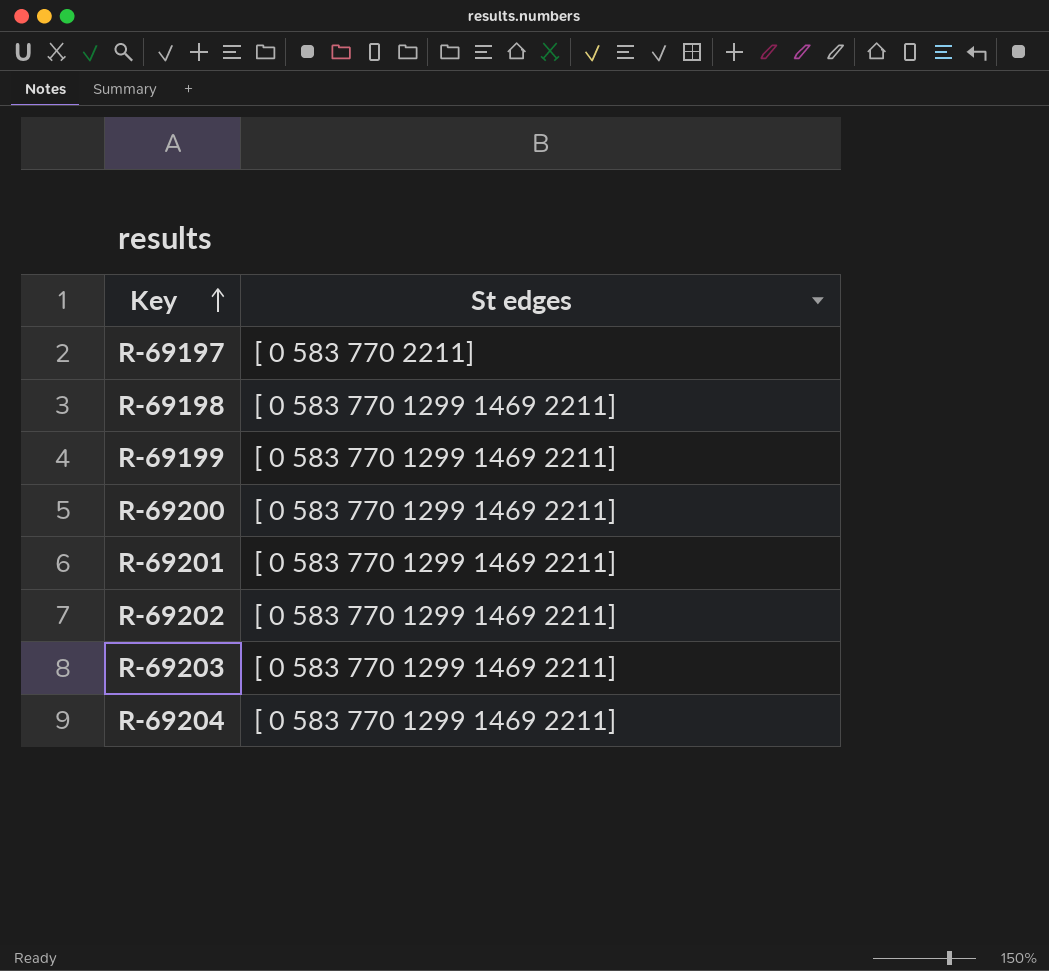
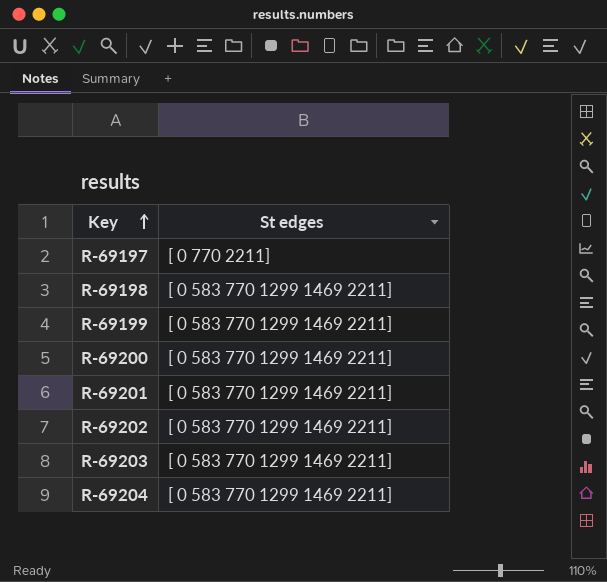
R-69197 | St edges: [ 0 583 770 2211] -> [ 0 770 2211]

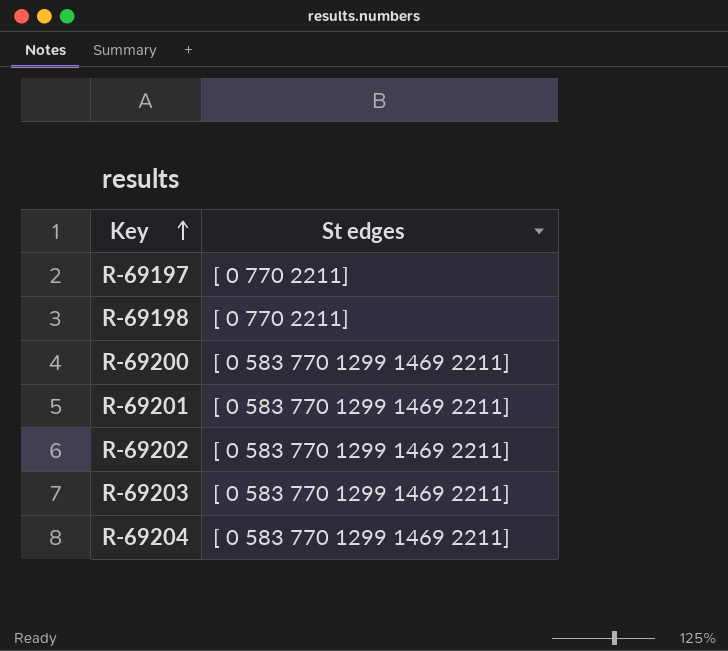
row R-69199: [ 0 583 770 1299 1469 2211] -> none
R-69198 | St edges: [ 0 583 770 1299 1469 2211] -> [ 0 770 2211]

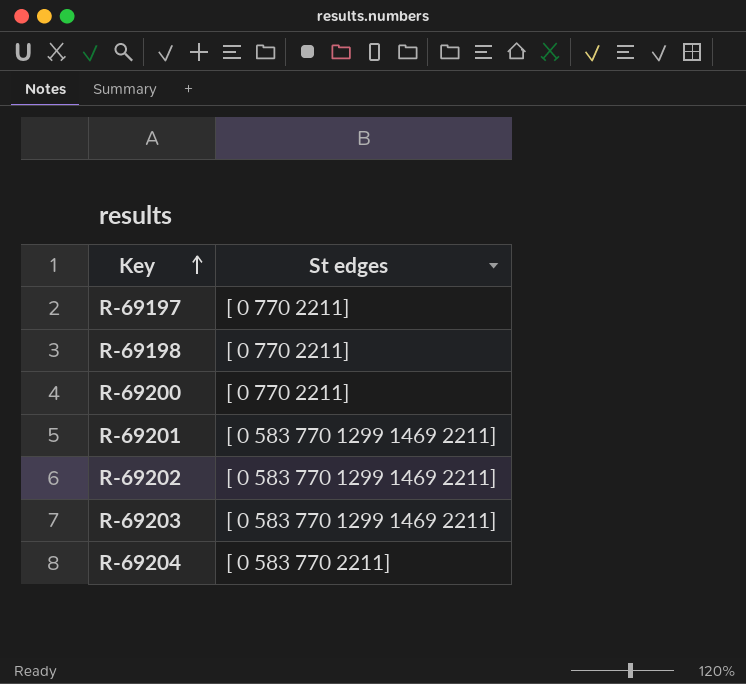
R-69200 | St edges: [ 0 583 770 1299 1469 2211] -> [ 0 770 2211]
R-69204 | St edges: [ 0 583 770 1299 1469 2211] -> [ 0 583 770 2211]

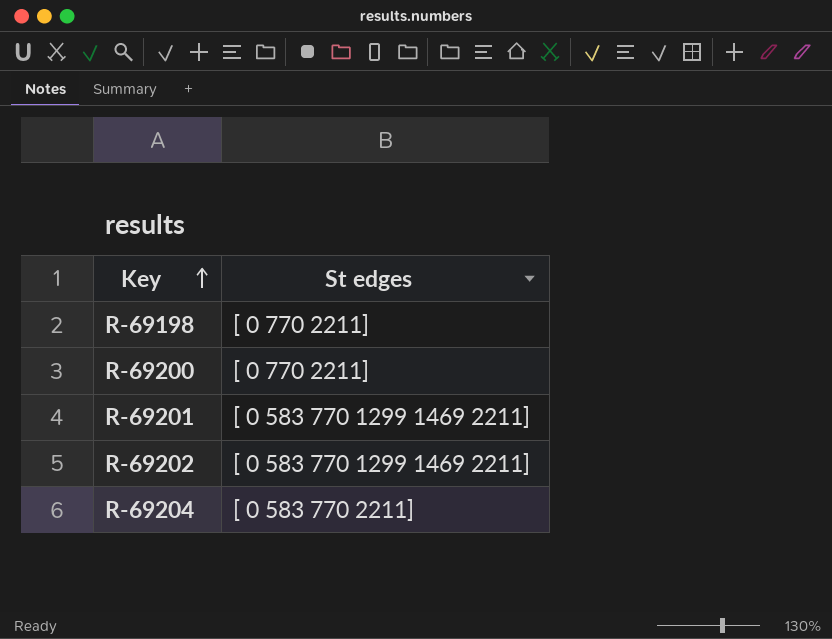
row R-69197: [ 0 770 2211] -> none
row R-69203: [ 0 583 770 1299 1469 2211] -> none

